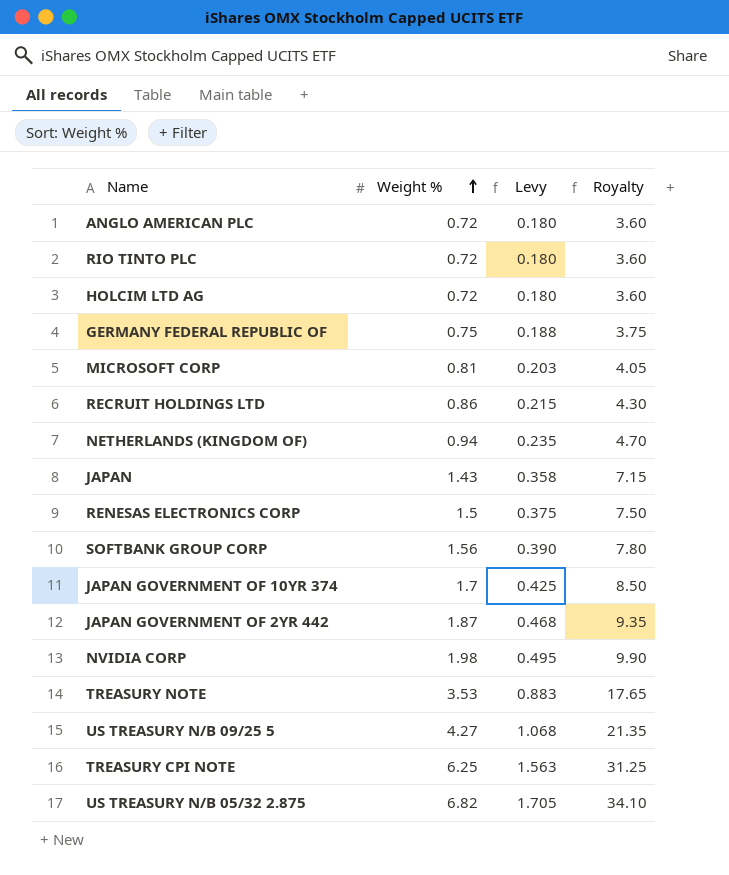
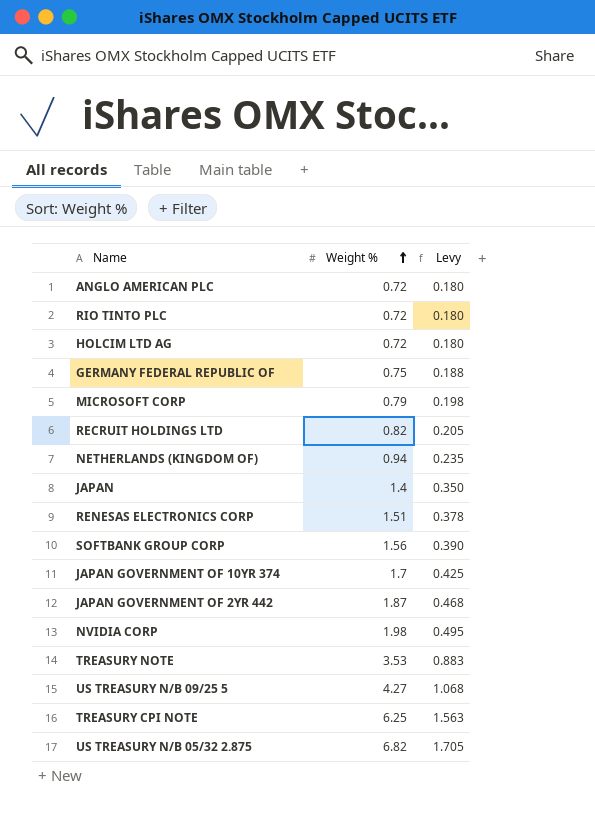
column Royalty | formula: [Weight %] * 5 -> none
MICROSOFT CORP | Weight %: 0.81 -> 0.79
MICROSOFT CORP | Levy: 0.203 -> 0.198
RECRUIT HOLDINGS LTD | Weight %: 0.86 -> 0.82
RECRUIT HOLDINGS LTD | Levy: 0.215 -> 0.205
JAPAN | Weight %: 1.43 -> 1.4
JAPAN | Levy: 0.358 -> 0.350
RENESAS ELECTRONICS CORP | Weight %: 1.5 -> 1.51
RENESAS ELECTRONICS CORP | Levy: 0.375 -> 0.378

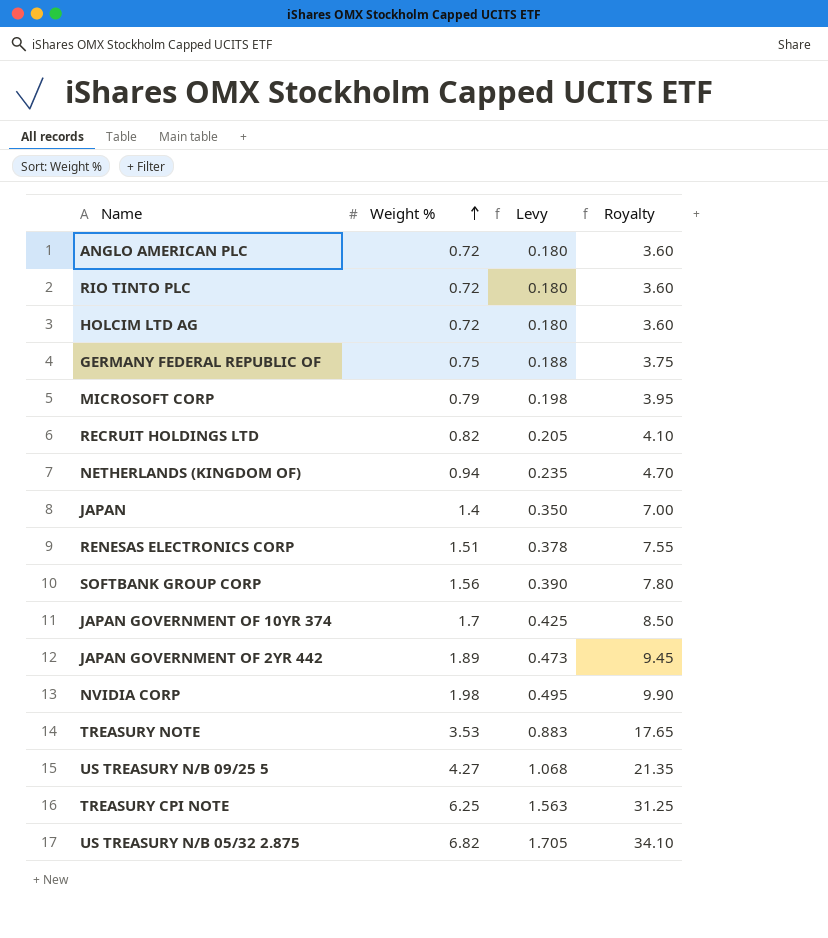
column Royalty | formula: none -> [Weight %] * 5
JAPAN GOVERNMENT OF 2YR 442 | Weight %: 1.87 -> 1.89
JAPAN GOVERNMENT OF 2YR 442 | Levy: 0.468 -> 0.473

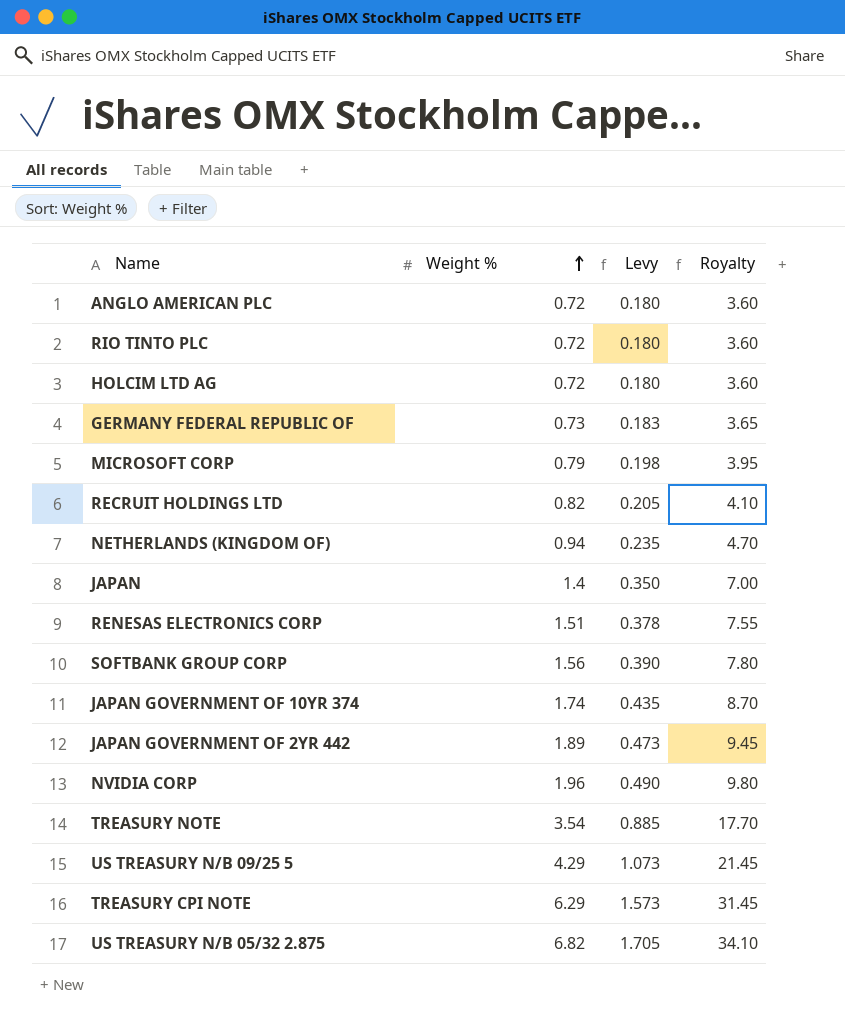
GERMANY FEDERAL REPUBLIC OF | Weight %: 0.75 -> 0.73
GERMANY FEDERAL REPUBLIC OF | Levy: 0.188 -> 0.183
GERMANY FEDERAL REPUBLIC OF | Royalty: 3.75 -> 3.65
JAPAN GOVERNMENT OF 10YR 374 | Weight %: 1.7 -> 1.74
JAPAN GOVERNMENT OF 10YR 374 | Levy: 0.425 -> 0.435
JAPAN GOVERNMENT OF 10YR 374 | Royalty: 8.50 -> 8.70
NVIDIA CORP | Weight %: 1.98 -> 1.96
NVIDIA CORP | Levy: 0.495 -> 0.490
NVIDIA CORP | Royalty: 9.90 -> 9.80
TREASURY NOTE | Weight %: 3.53 -> 3.54
TREASURY NOTE | Levy: 0.883 -> 0.885
TREASURY NOTE | Royalty: 17.65 -> 17.70
US TREASURY N/B 09/25 5 | Weight %: 4.27 -> 4.29
US TREASURY N/B 09/25 5 | Levy: 1.068 -> 1.073
US TREASURY N/B 09/25 5 | Royalty: 21.35 -> 21.45
TREASURY CPI NOTE | Weight %: 6.25 -> 6.29
TREASURY CPI NOTE | Levy: 1.563 -> 1.573
TREASURY CPI NOTE | Royalty: 31.25 -> 31.45

